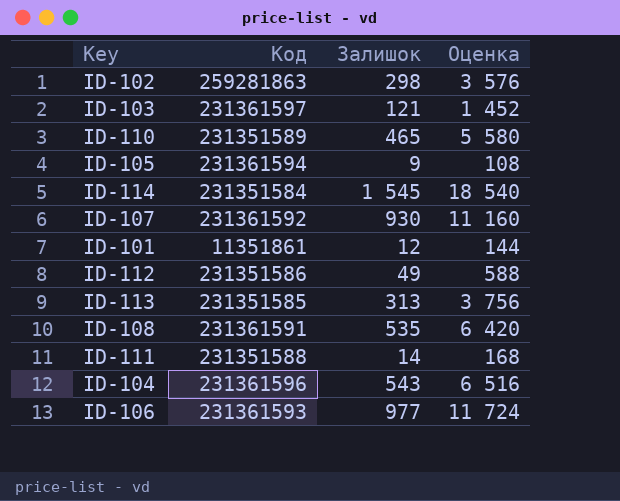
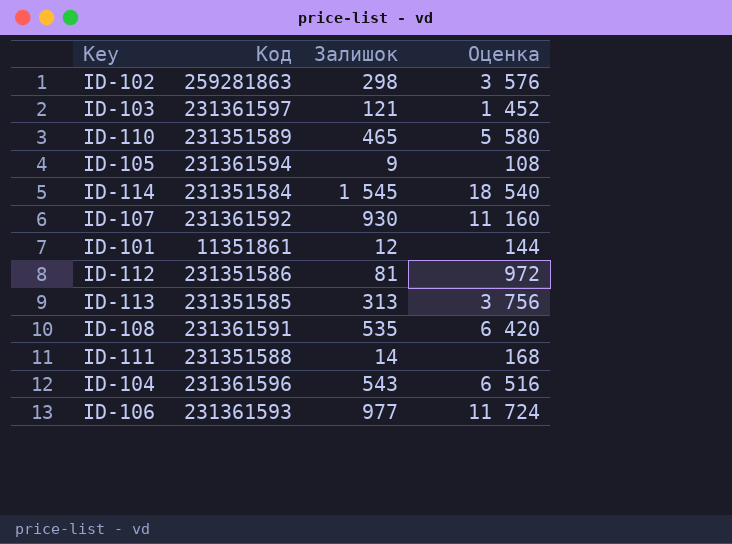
ID-112 | Залишок: 49 -> 81
ID-112 | Оценка: 588 -> 972

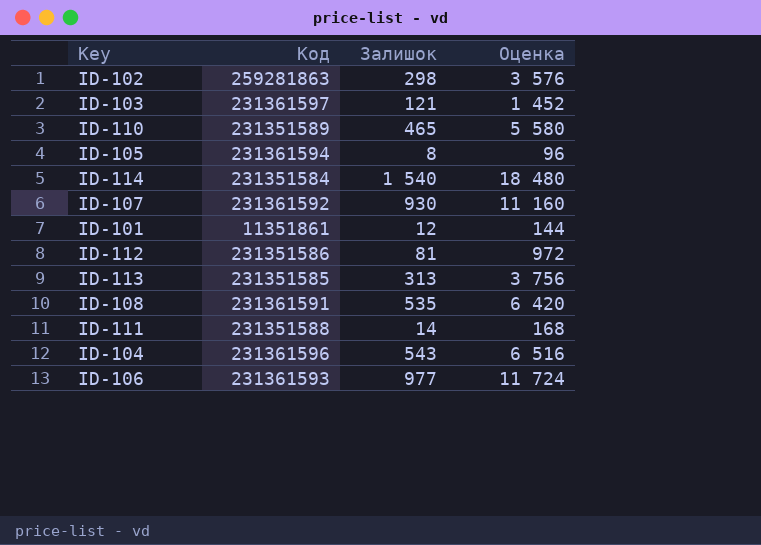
ID-105 | Залишок: 9 -> 8
ID-105 | Оценка: 108 -> 96
ID-114 | Залишок: 1 545 -> 1 540
ID-114 | Оценка: 18 540 -> 18 480

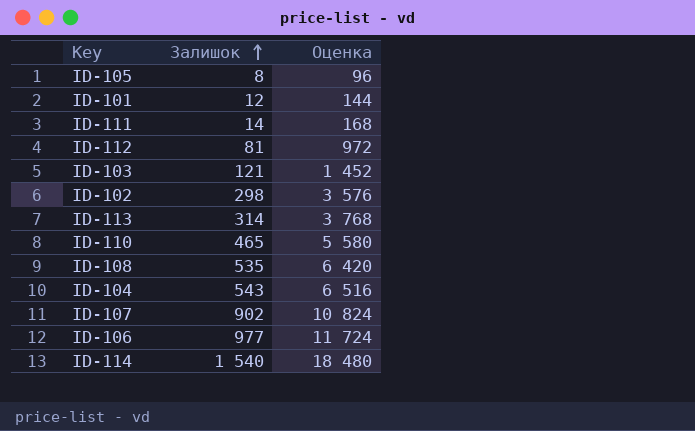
row order: none -> Залишок ascending
column Код | position: 2 -> none
ID-113 | Залишок: 313 -> 314
ID-113 | Оценка: 3 756 -> 3 768
ID-107 | Залишок: 930 -> 902
ID-107 | Оценка: 11 160 -> 10 824

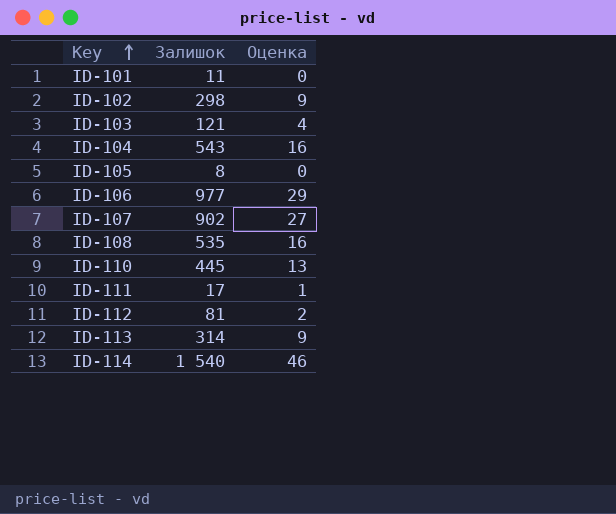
row order: Залишок ascending -> Key ascending
column Оценка | formula: [Залишок] * 12 -> [Залишок] * 0,03
ID-101 | Залишок: 12 -> 11
ID-110 | Залишок: 465 -> 445
ID-111 | Залишок: 14 -> 17

